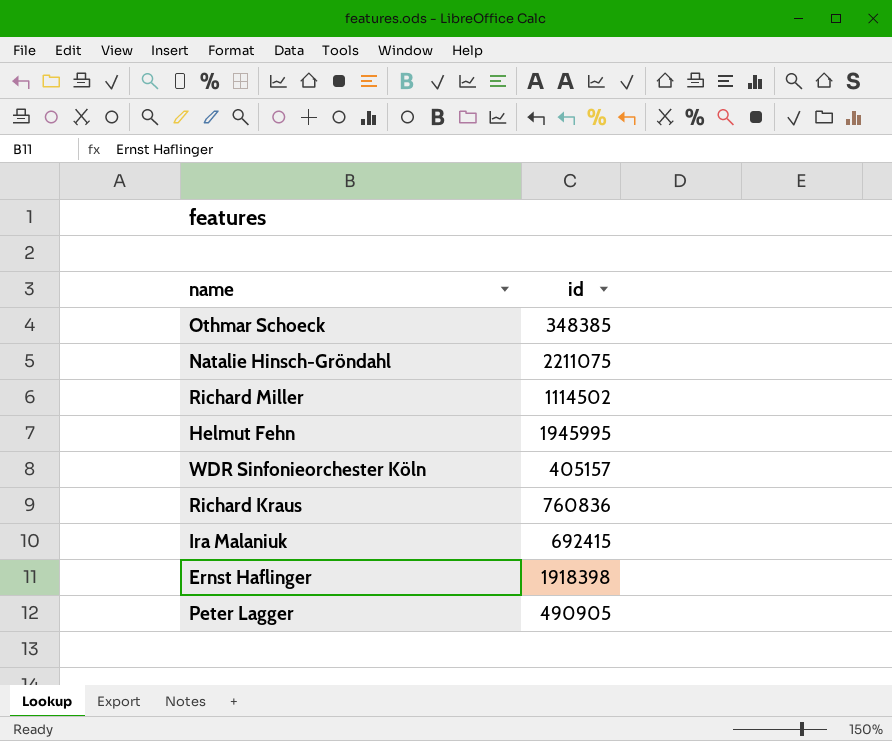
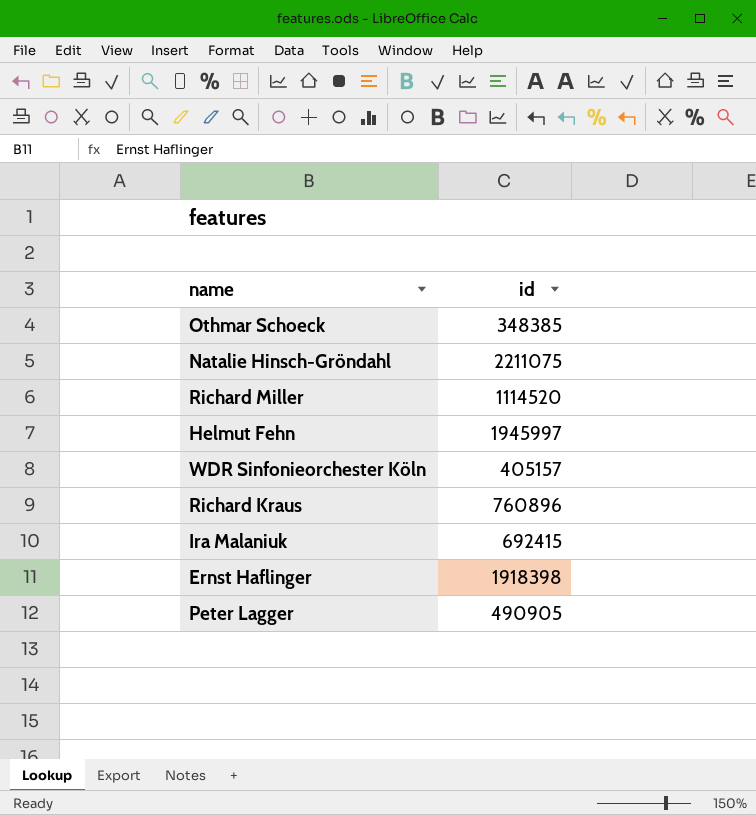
Richard Miller | id: 1114502 -> 1114520
Helmut Fehn | id: 1945995 -> 1945997
Richard Kraus | id: 760836 -> 760896

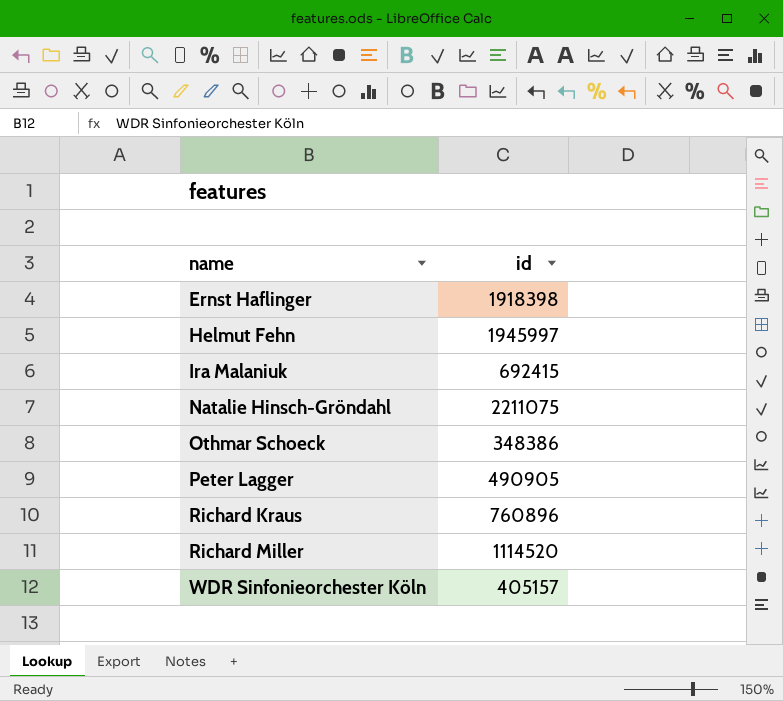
row order: none -> name ascending
Othmar Schoeck | id: 348385 -> 348386

